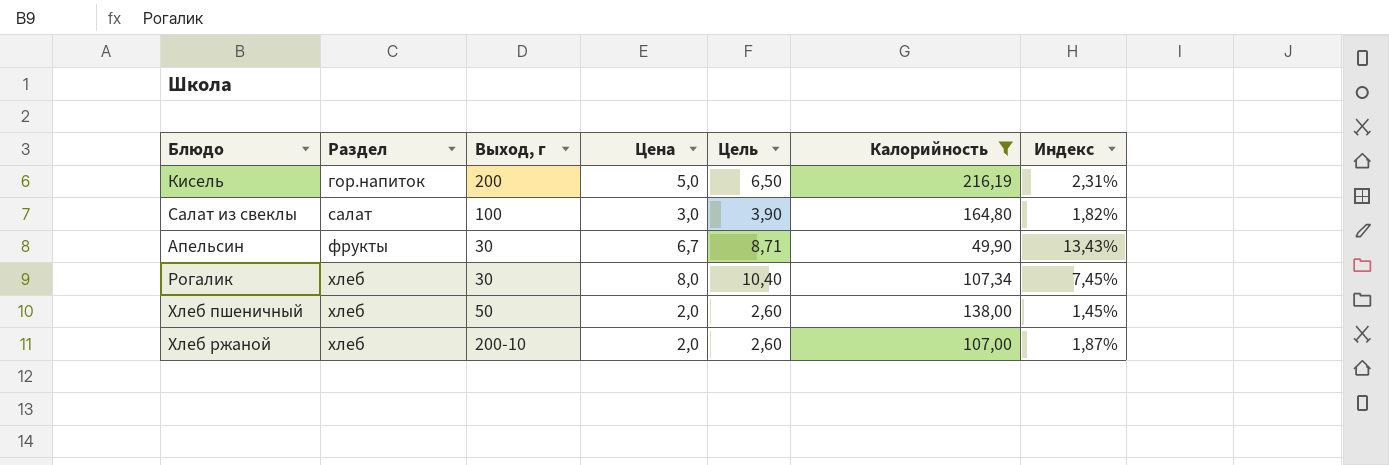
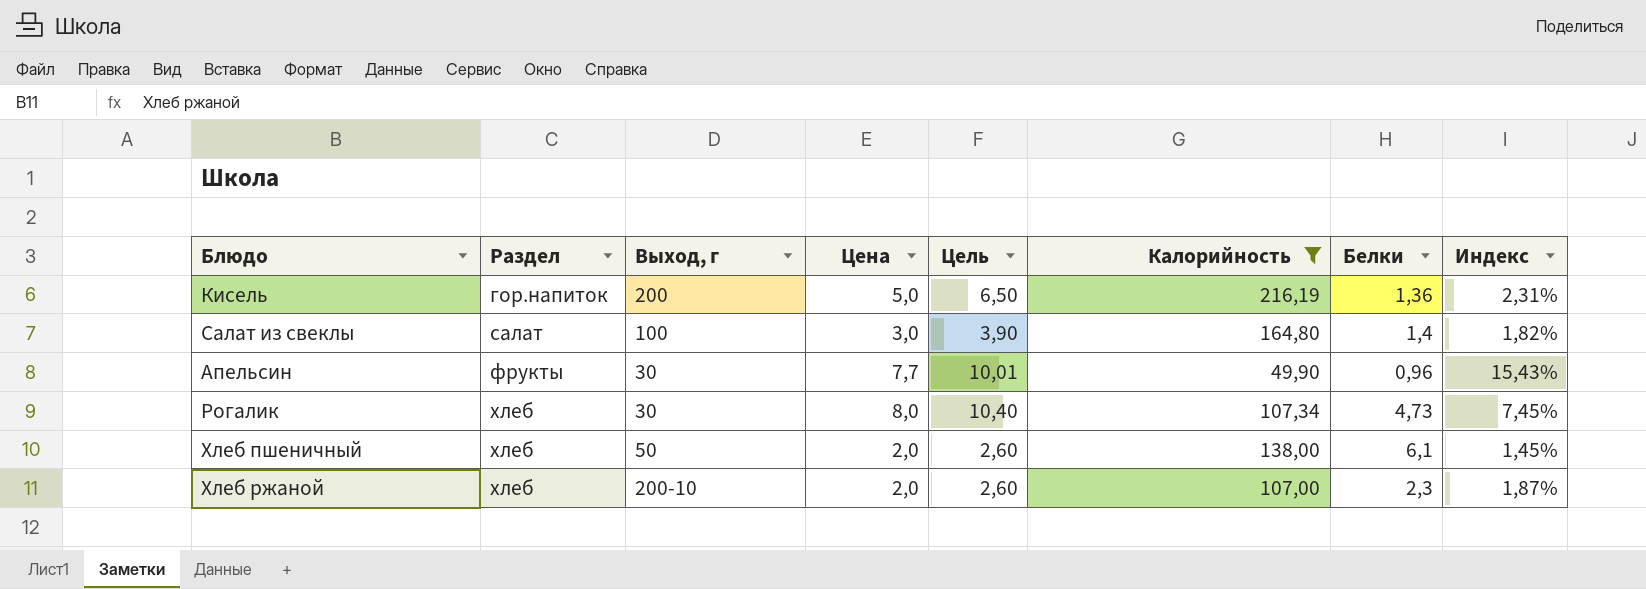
column Белки | position: none -> 7
Апельсин | Цена: 6,7 -> 7,7
Апельсин | Цель: 8,71 -> 10,01
Апельсин | Индекс: 13,43% -> 15,43%

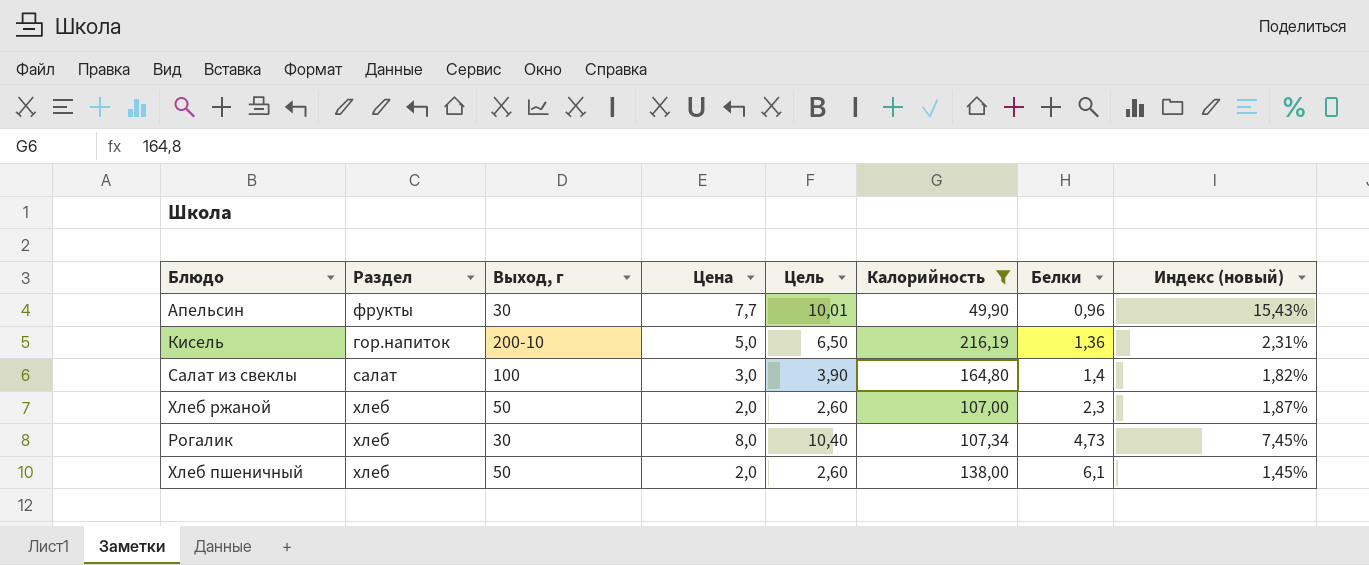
row order: Раздел ascending -> Белки ascending
column name: Индекс -> Индекс (новый)
Кисель | Выход, г: 200 -> 200-10
Хлеб ржаной | Выход, г: 200-10 -> 50

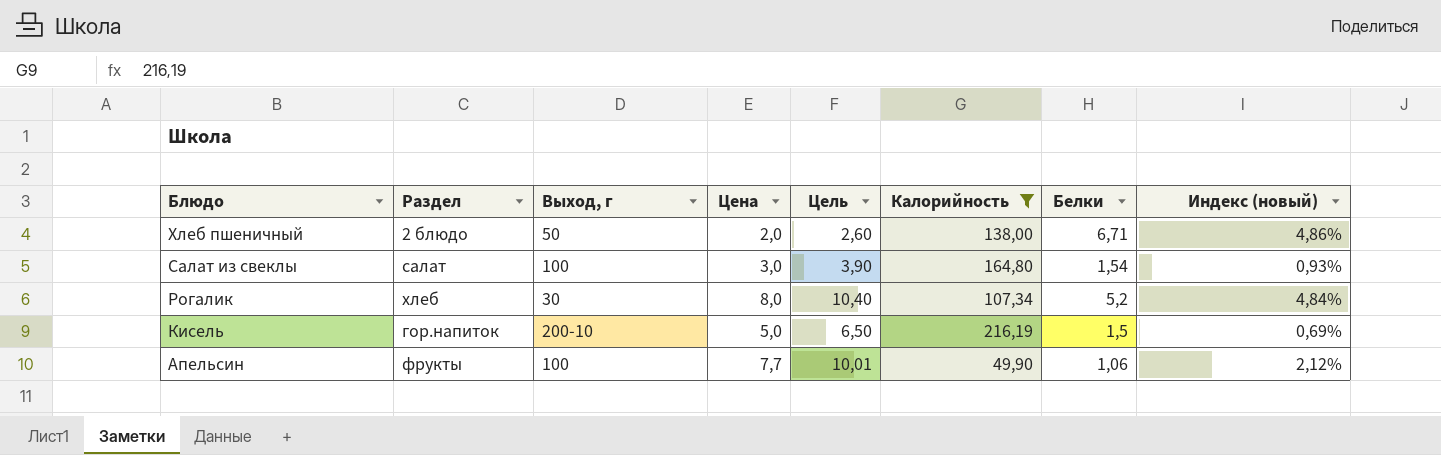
row order: Белки ascending -> Блюдо descending
column Индекс (новый) | formula: [Цена] / [Калорийность] -> [Белки] / [Калорийность]
row Хлеб ржаной: хлеб | 50 | 2,0 | 2,60 | 107,00 | 2,3 | 1,87% -> none
Хлеб пшеничный | Раздел: хлеб -> 2 блюдо
Хлеб пшеничный | Белки: 6,1 -> 6,71
Салат из свеклы | Белки: 1,4 -> 1,54
Рогалик | Белки: 4,73 -> 5,2
Кисель | Белки: 1,36 -> 1,5
Апельсин | Выход, г: 30 -> 100
Апельсин | Белки: 0,96 -> 1,06

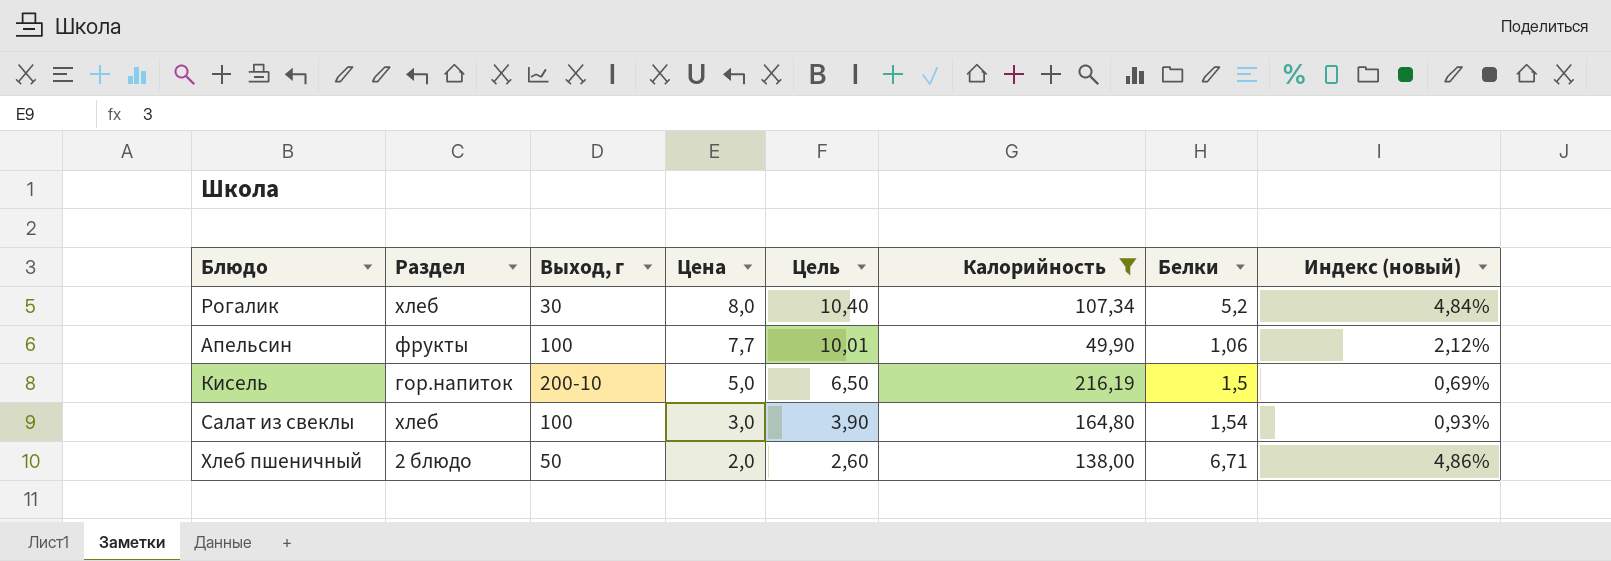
row order: Блюдо descending -> Цена descending
Салат из свеклы | Раздел: салат -> хлеб

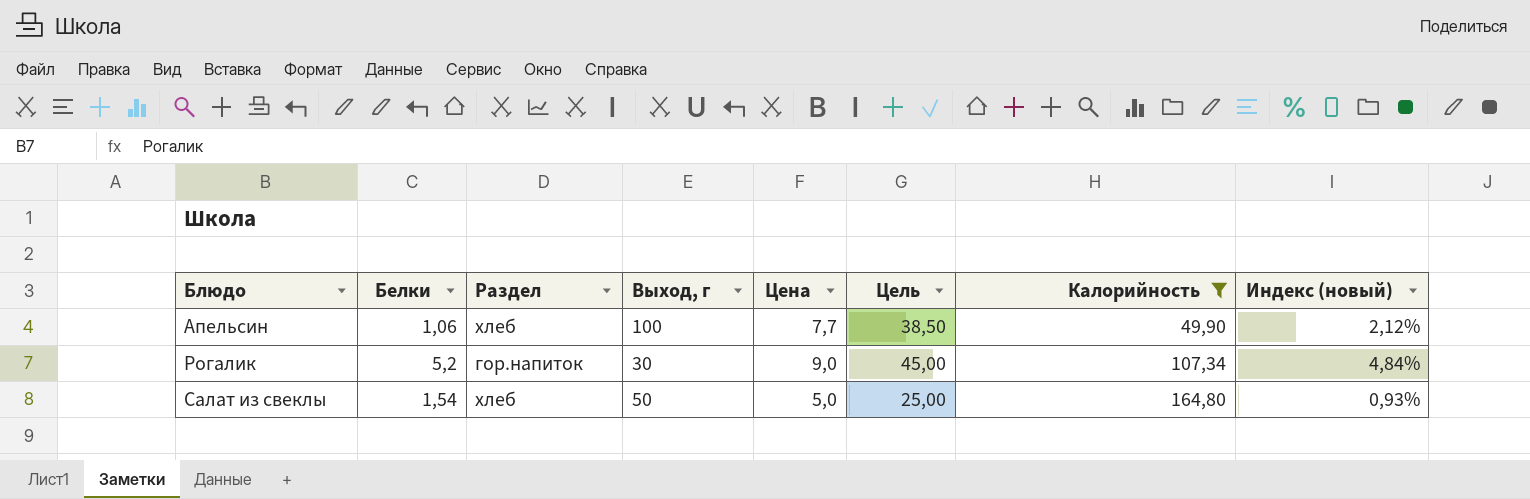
row order: Цена descending -> Блюдо ascending
column Белки | position: 7 -> 2
column Цель | formula: [Цена] * 1,3 -> [Цена] * 5
row Кисель: гор.напиток | 200-10 | 5,0 | 6,50 | 216,19 | 1,5 | 0,69% -> none
row Хлеб пшеничный: 2 блюдо | 50 | 2,0 | 2,60 | 138,00 | 6,71 | 4,86% -> none
Апельсин | Раздел: фрукты -> хлеб
Рогалик | Раздел: хлеб -> гор.напиток
Рогалик | Цена: 8,0 -> 9,0
Салат из свеклы | Выход, г: 100 -> 50
Салат из свеклы | Цена: 3,0 -> 5,0

